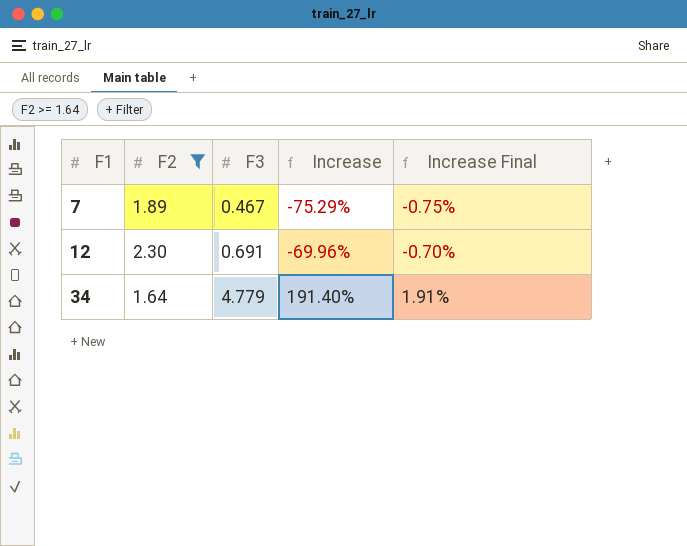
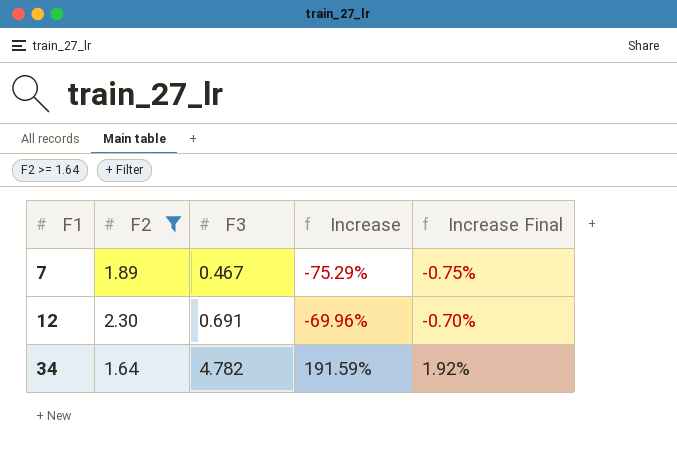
34 | F3: 4.779 -> 4.782
34 | Increase: 191.40% -> 191.59%
34 | Increase Final: 1.91% -> 1.92%

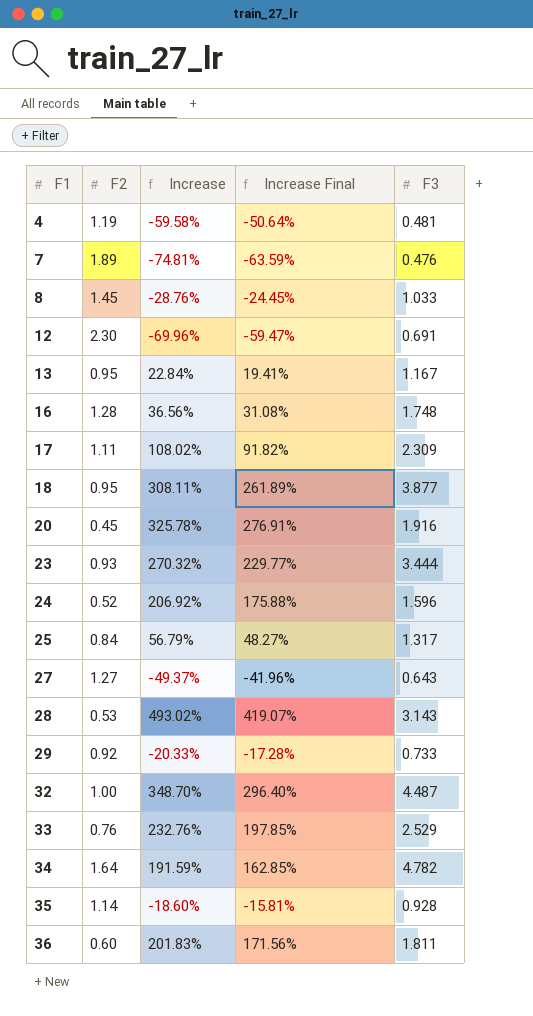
filter: F2 >= 1.64 -> none
column Increase Final | formula: [Increase] * 0.01 -> [Increase] * 0.85
column F3 | position: 3 -> 5
7 | Increase: -75.29% -> -74.81%
7 | F3: 0.467 -> 0.476

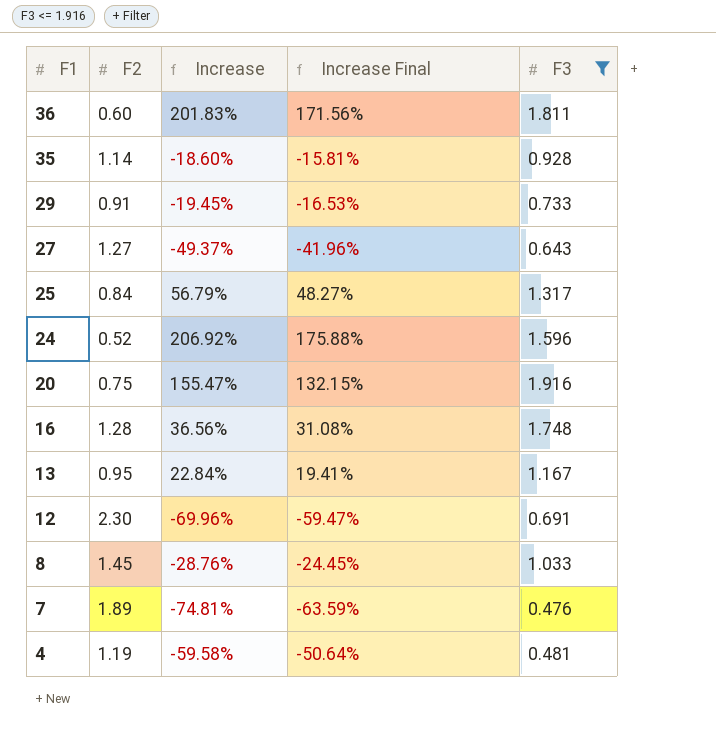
filter: none -> F3 <= 1.916
row order: F1 ascending -> F1 descending
29 | F2: 0.92 -> 0.91
29 | Increase: -20.33% -> -19.45%
29 | Increase Final: -17.28% -> -16.53%
20 | F2: 0.45 -> 0.75
20 | Increase: 325.78% -> 155.47%
20 | Increase Final: 276.91% -> 132.15%

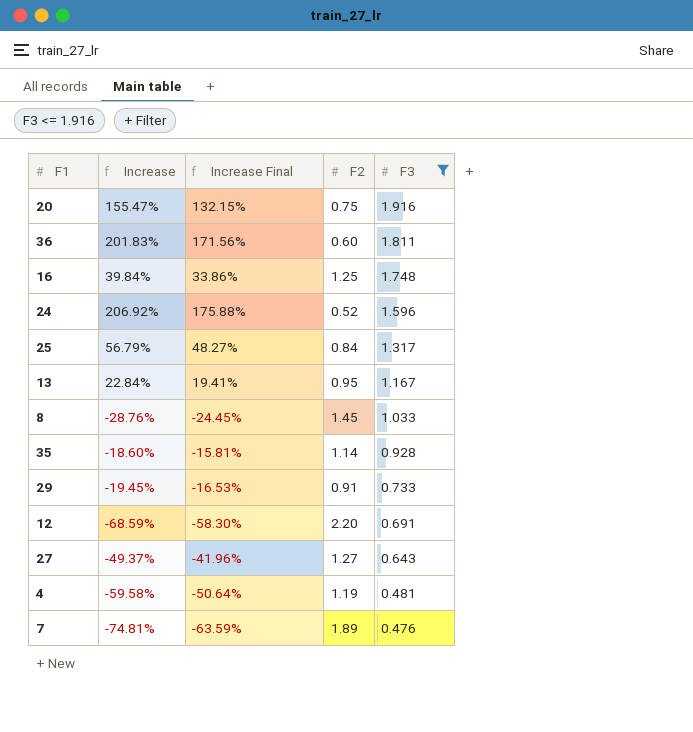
row order: F1 descending -> F3 descending
column F2 | position: 2 -> 4
16 | Increase: 36.56% -> 39.84%
16 | Increase Final: 31.08% -> 33.86%
16 | F2: 1.28 -> 1.25
12 | Increase: -69.96% -> -68.59%
12 | Increase Final: -59.47% -> -58.30%
12 | F2: 2.30 -> 2.20

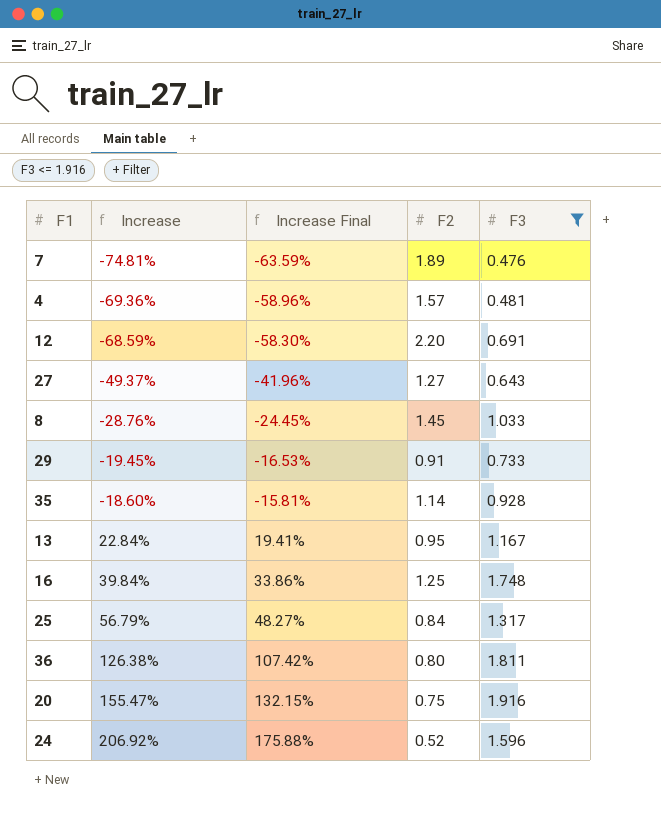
row order: F3 descending -> Increase ascending
4 | Increase: -59.58% -> -69.36%
4 | Increase Final: -50.64% -> -58.96%
4 | F2: 1.19 -> 1.57
36 | Increase: 201.83% -> 126.38%
36 | Increase Final: 171.56% -> 107.42%
36 | F2: 0.60 -> 0.80

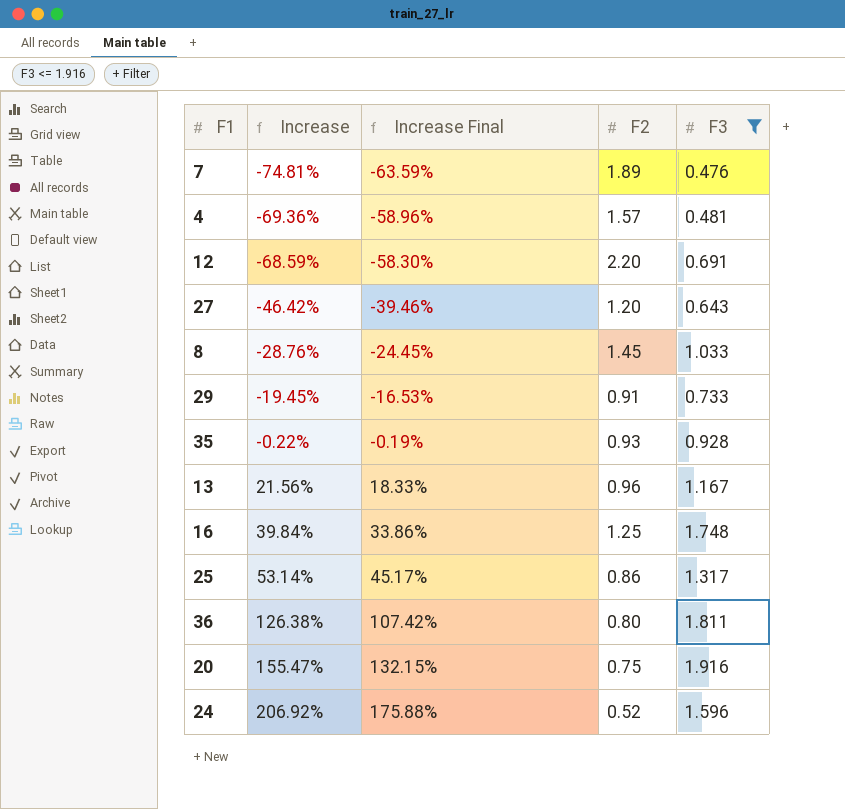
27 | Increase: -49.37% -> -46.42%
27 | Increase Final: -41.96% -> -39.46%
27 | F2: 1.27 -> 1.20
35 | Increase: -18.60% -> -0.22%
35 | Increase Final: -15.81% -> -0.19%
35 | F2: 1.14 -> 0.93
13 | Increase: 22.84% -> 21.56%
13 | Increase Final: 19.41% -> 18.33%
13 | F2: 0.95 -> 0.96
25 | Increase: 56.79% -> 53.14%
25 | Increase Final: 48.27% -> 45.17%
25 | F2: 0.84 -> 0.86

